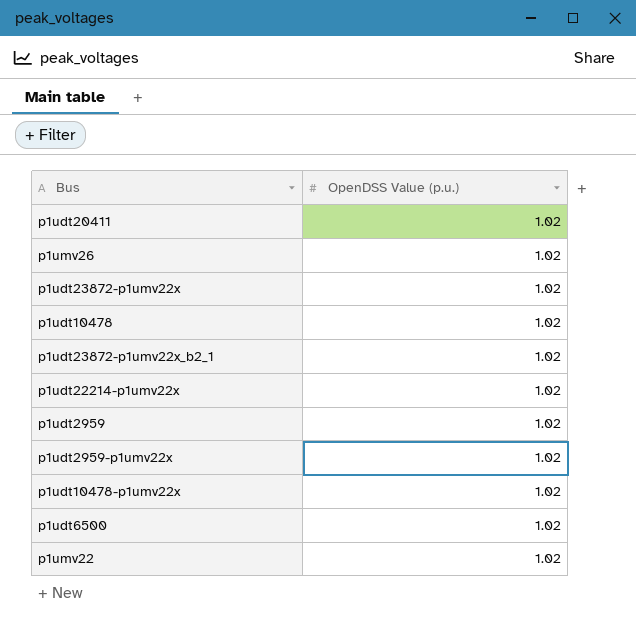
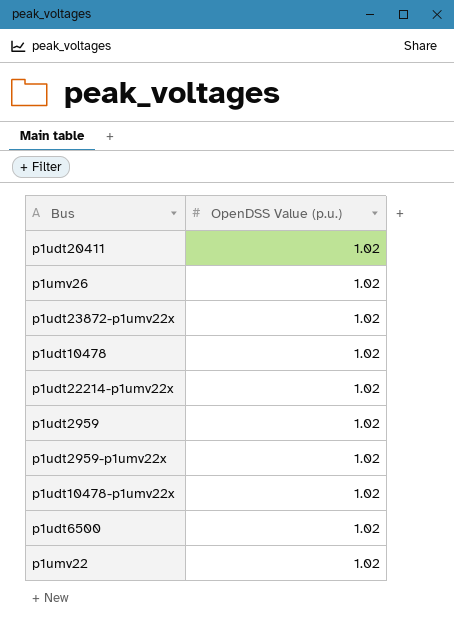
row p1udt23872-p1umv22x_b2_1: 1.02 -> none

